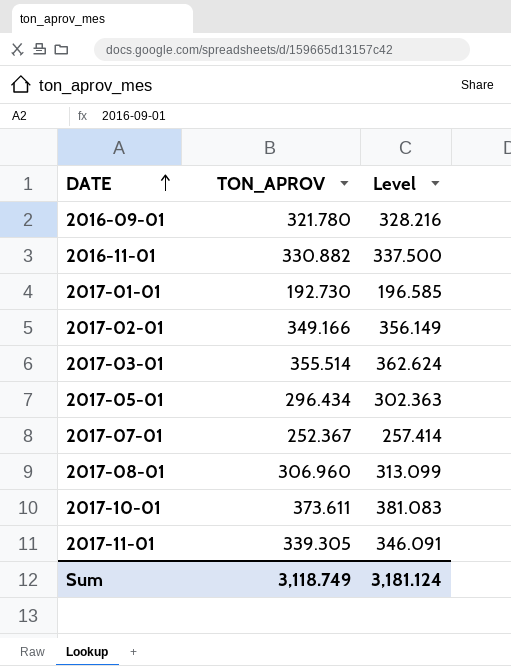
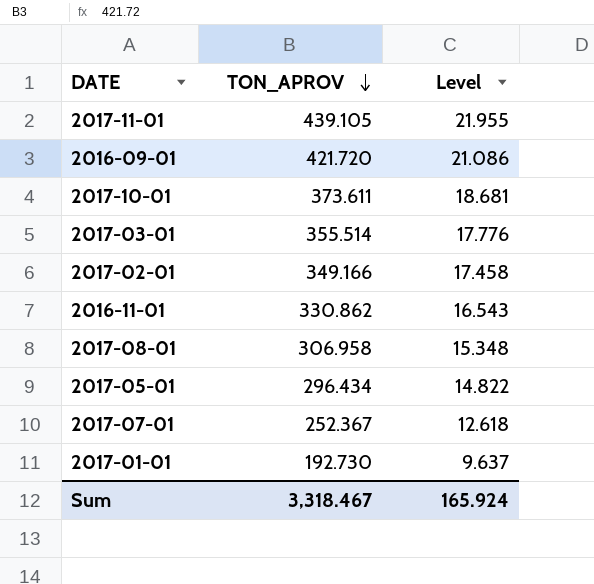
row order: DATE ascending -> TON_APROV descending
column Level | formula: [TON_APROV] * 1.02 -> [TON_APROV] * 0.05
2017-11-01 | TON_APROV: 339.305 -> 439.105
2016-09-01 | TON_APROV: 321.780 -> 421.720
2016-11-01 | TON_APROV: 330.882 -> 330.862
2017-08-01 | TON_APROV: 306.960 -> 306.958
Sum | TON_APROV: 3,118.749 -> 3,318.467
Sum | Level: 3,181.124 -> 165.924

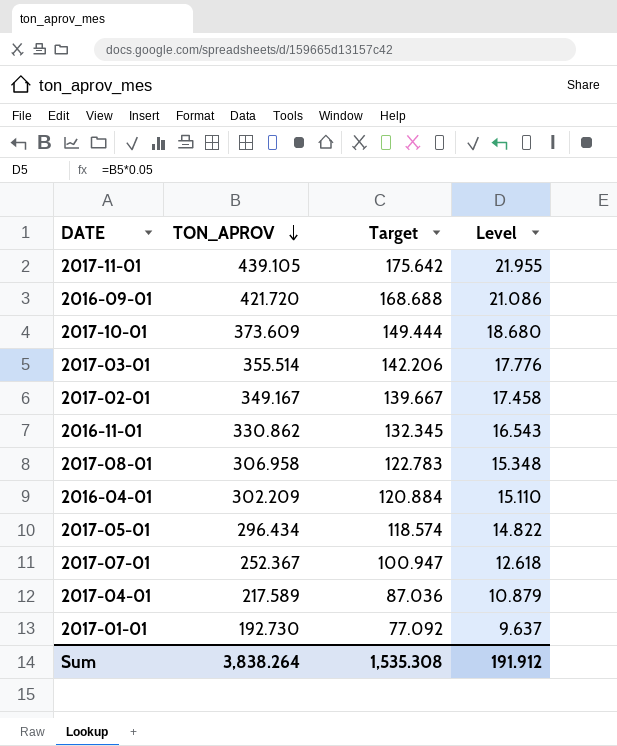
column Target | formula: none -> [TON_APROV] * 0.4
2017-10-01 | TON_APROV: 373.611 -> 373.609
2017-10-01 | Level: 18.681 -> 18.680
2017-02-01 | TON_APROV: 349.166 -> 349.167
row 2016-04-01: none -> 302.209 | 120.884 | 15.110
row 2017-04-01: none -> 217.589 | 87.036 | 10.879
Sum | TON_APROV: 3,318.467 -> 3,838.264
Sum | Level: 165.924 -> 191.912

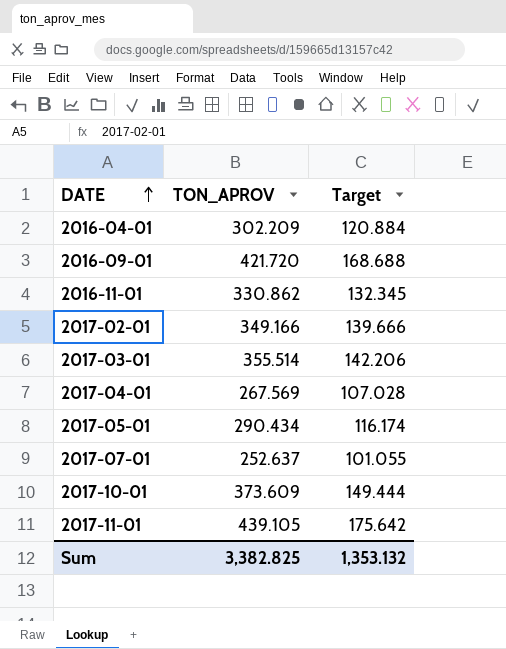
row order: TON_APROV descending -> DATE ascending
column Level | formula: [TON_APROV] * 0.05 -> none
row 2017-08-01: 306.958 | 122.783 | 15.348 -> none
row 2017-01-01: 192.730 | 77.092 | 9.637 -> none
2017-02-01 | TON_APROV: 349.167 -> 349.166
2017-02-01 | Target: 139.667 -> 139.666
2017-04-01 | TON_APROV: 217.589 -> 267.569
2017-04-01 | Target: 87.036 -> 107.028
2017-05-01 | TON_APROV: 296.434 -> 290.434
2017-05-01 | Target: 118.574 -> 116.174
2017-07-01 | TON_APROV: 252.367 -> 252.637
2017-07-01 | Target: 100.947 -> 101.055
Sum | TON_APROV: 3,838.264 -> 3,382.825
Sum | Target: 1,535.308 -> 1,353.132

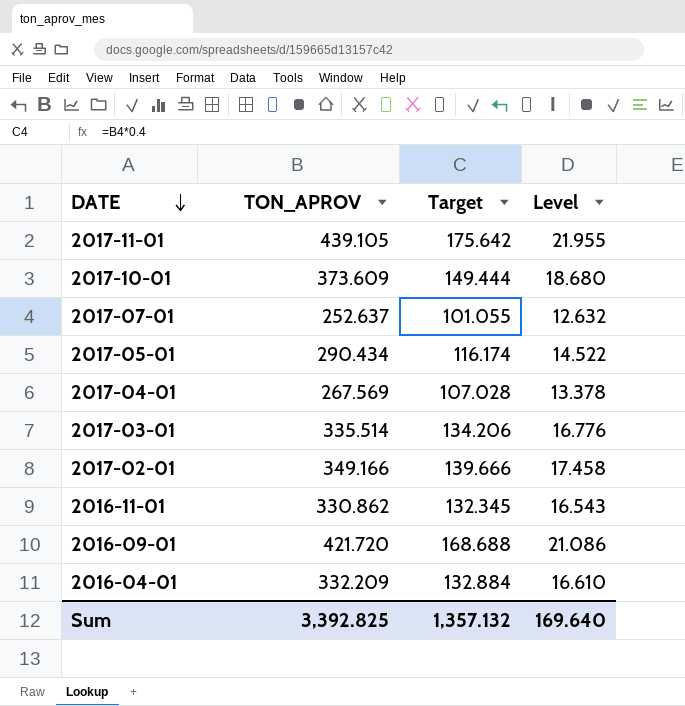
row order: DATE ascending -> DATE descending
column Level | formula: none -> [TON_APROV] * 0.05
2017-03-01 | TON_APROV: 355.514 -> 335.514
2017-03-01 | Target: 142.206 -> 134.206
2016-04-01 | TON_APROV: 302.209 -> 332.209
2016-04-01 | Target: 120.884 -> 132.884
Sum | TON_APROV: 3,382.825 -> 3,392.825
Sum | Target: 1,353.132 -> 1,357.132

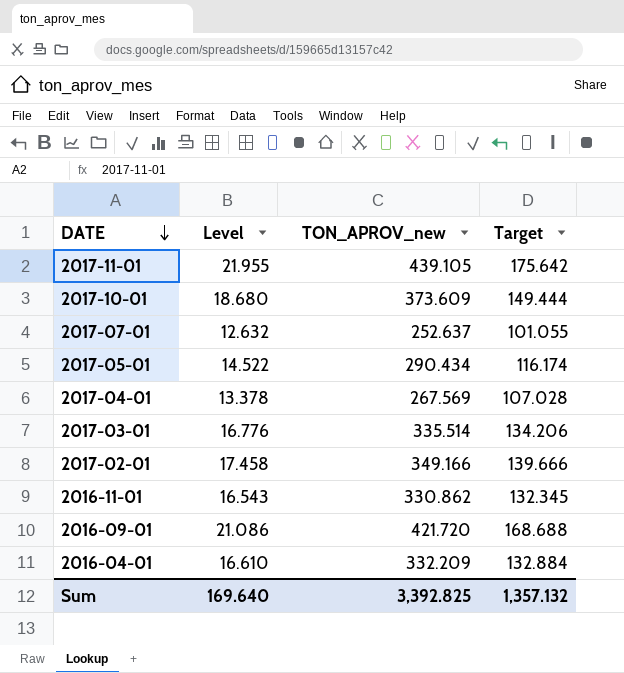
column Level | position: 4 -> 2
column name: TON_APROV -> TON_APROV_new

